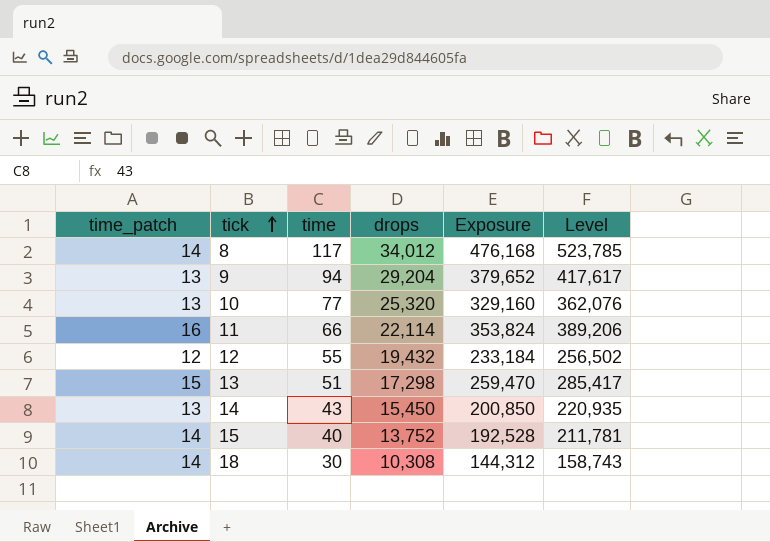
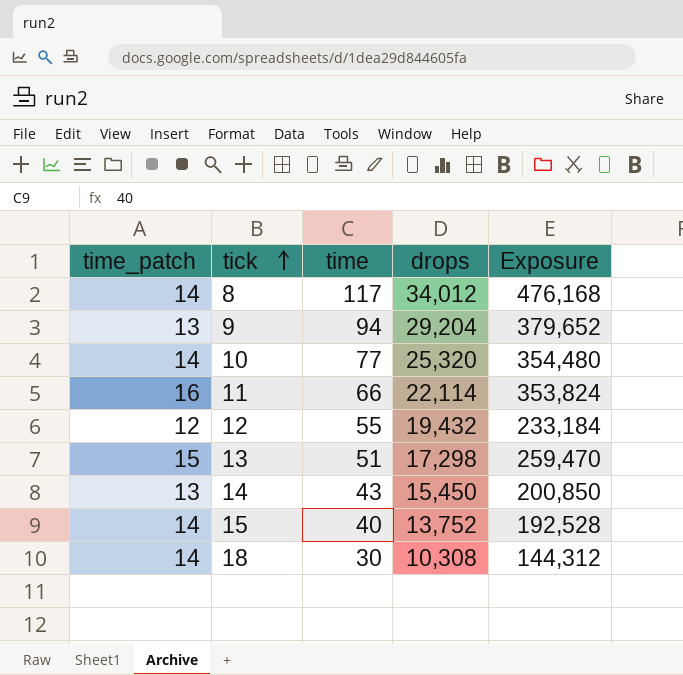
column Level | formula: [Exposure] * 1.1 -> none
10 | time_patch: 13 -> 14
10 | Exposure: 329,160 -> 354,480

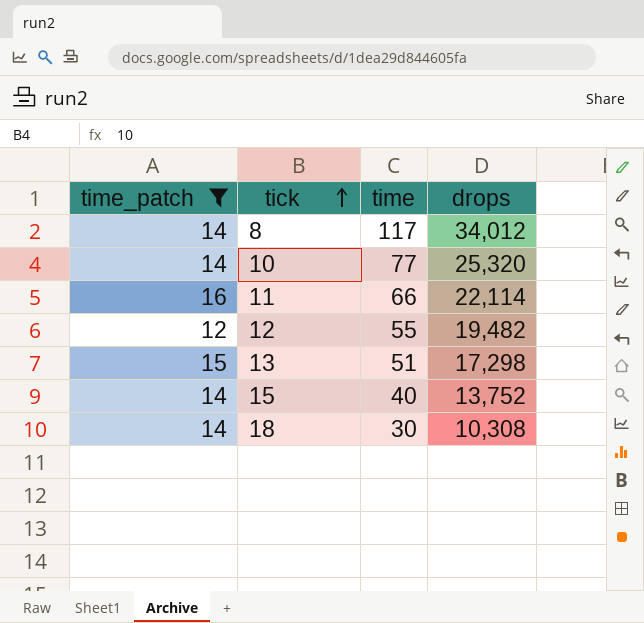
filter: none -> time_patch != 13
column Exposure | formula: [time_patch] * [drops] -> none
12 | drops: 19,432 -> 19,482

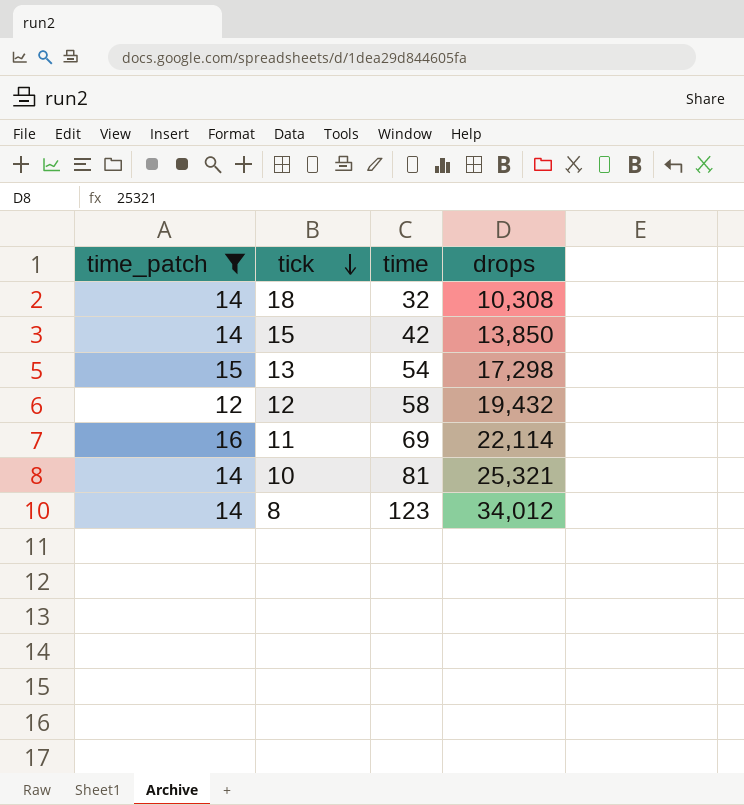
row order: tick ascending -> tick descending
18 | time: 30 -> 32
15 | time: 40 -> 42
15 | drops: 13,752 -> 13,850
13 | time: 51 -> 54
12 | time: 55 -> 58
12 | drops: 19,482 -> 19,432
11 | time: 66 -> 69
10 | time: 77 -> 81
10 | drops: 25,320 -> 25,321
8 | time: 117 -> 123

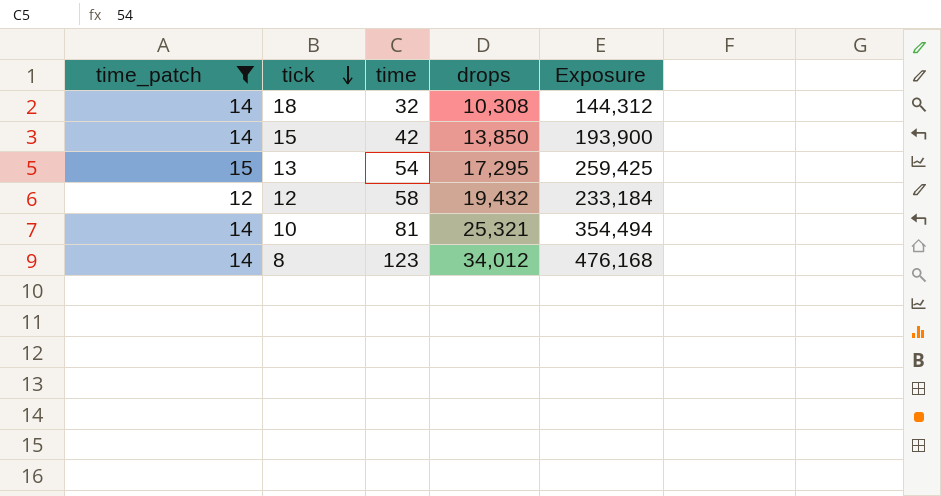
column Exposure | formula: none -> [time_patch] * [drops]
row 11: 16 | 69 | 22,114 -> none
13 | drops: 17,298 -> 17,295

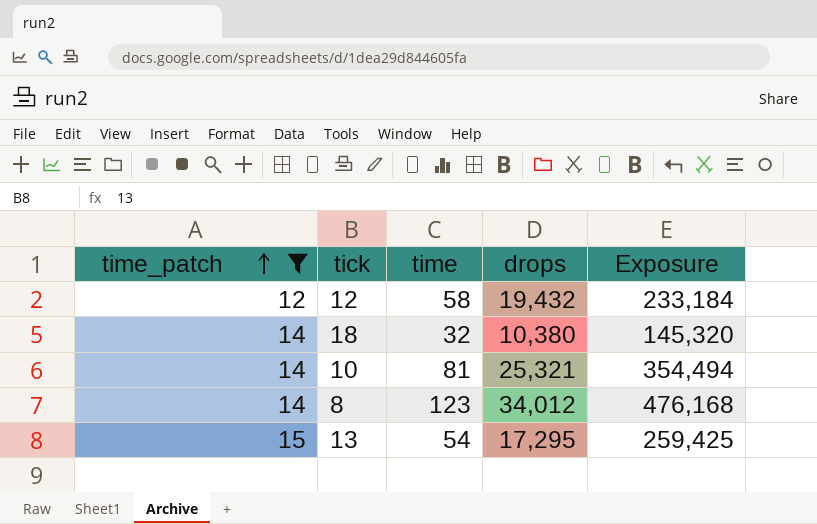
row order: tick descending -> time_patch ascending
row 15: 14 | 42 | 13,850 | 193,900 -> none
18 | drops: 10,308 -> 10,380
18 | Exposure: 144,312 -> 145,320

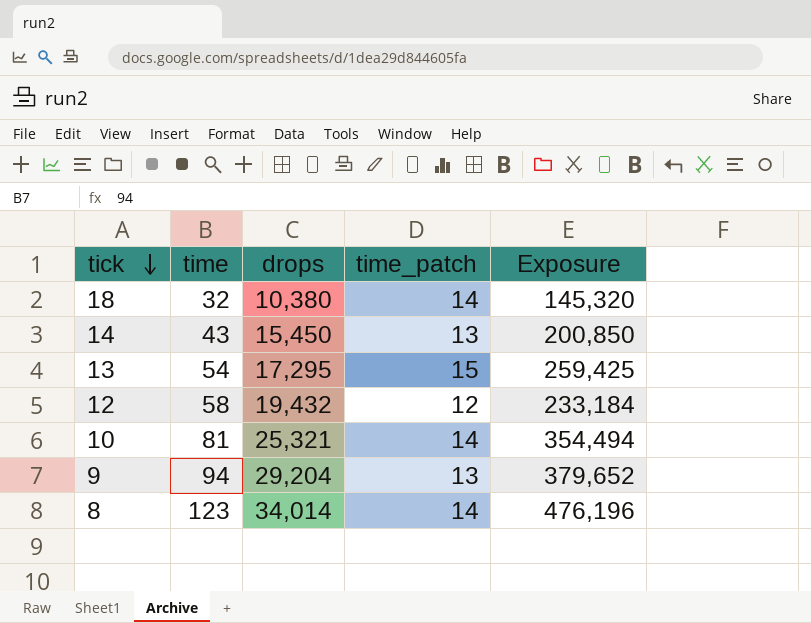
filter: time_patch != 13 -> none
row order: time_patch ascending -> tick descending
column time_patch | position: 1 -> 4
8 | drops: 34,012 -> 34,014
8 | Exposure: 476,168 -> 476,196

